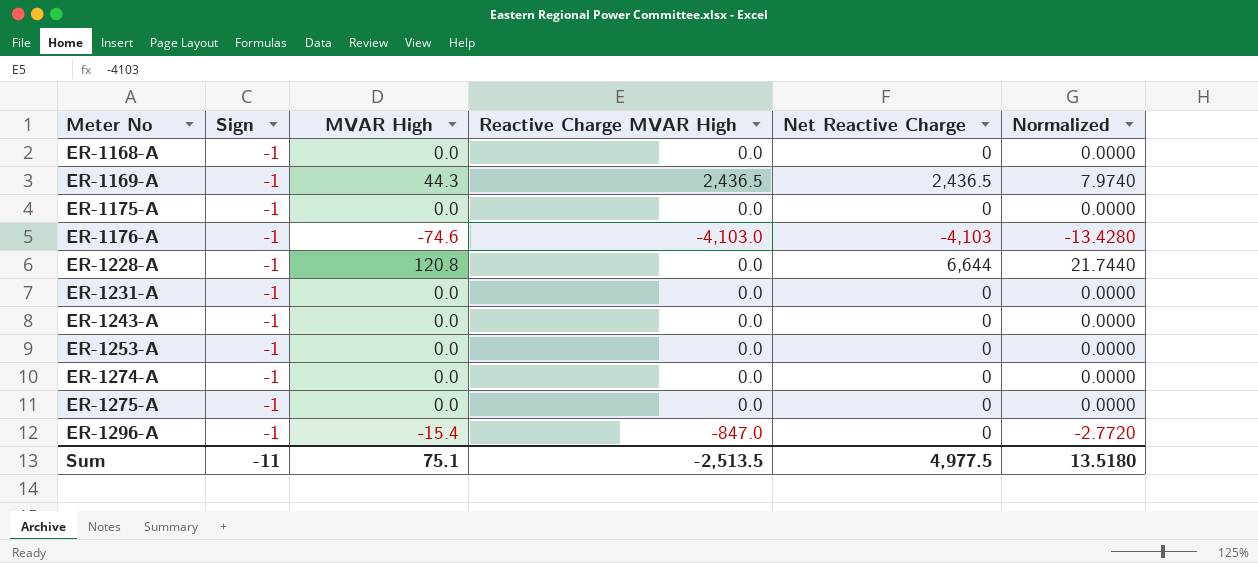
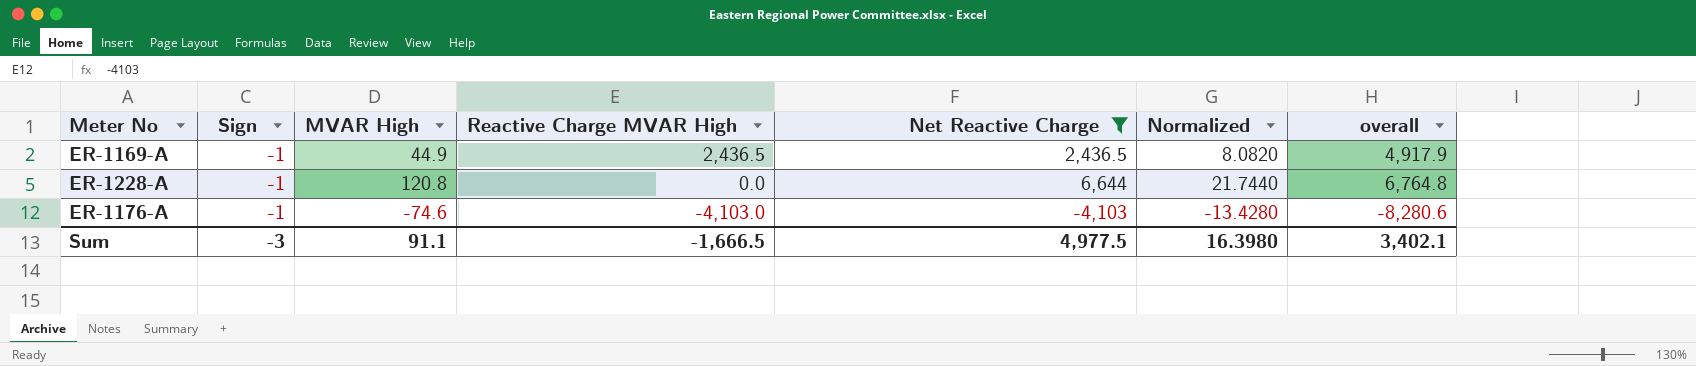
filter: none -> Net Reactive Charge != 0
row order: Meter No ascending -> Reactive Charge MVAR High descending
column overall | formula: none -> [MVAR High] + [Reactive Charge MVAR High] + [Net Reactive Charge]
ER-1169-A | MVAR High: 44.3 -> 44.9
ER-1169-A | Normalized: 7.9740 -> 8.0820
Sum | Sign: -11 -> -3
Sum | MVAR High: 75.1 -> 91.1
Sum | Reactive Charge MVAR High: -2,513.5 -> -1,666.5
Sum | Normalized: 13.5180 -> 16.3980

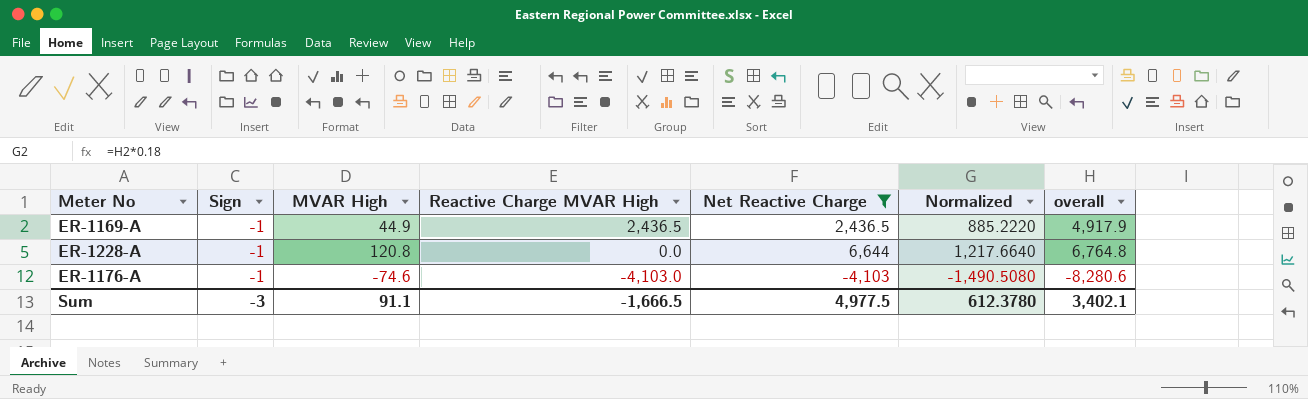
column Normalized | formula: [MVAR High] * 0.18 -> [overall] * 0.18
Sum | Normalized: 16.3980 -> 612.3780

